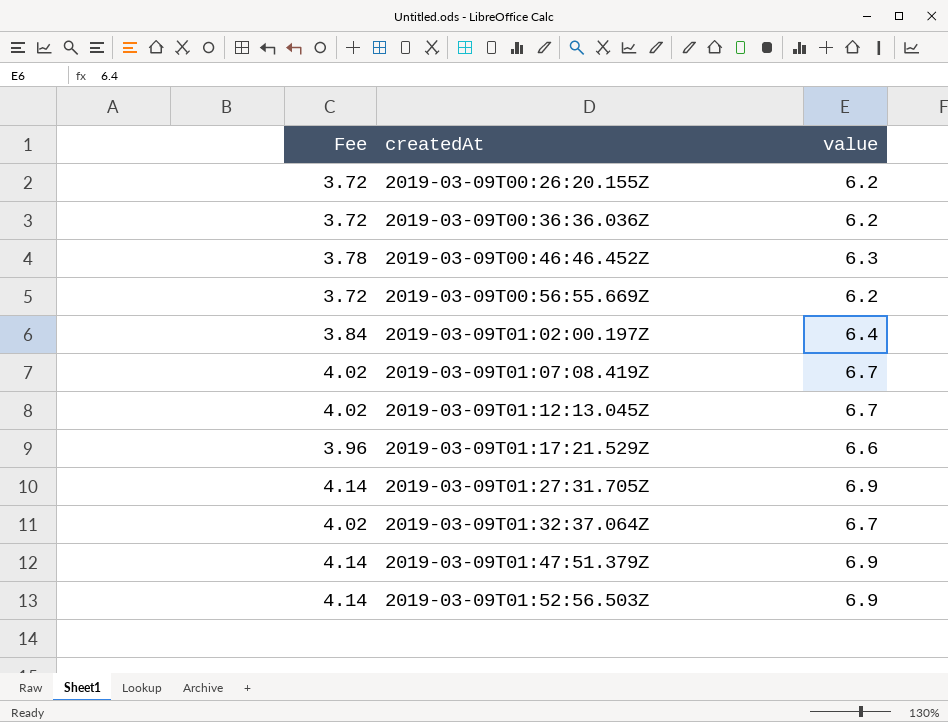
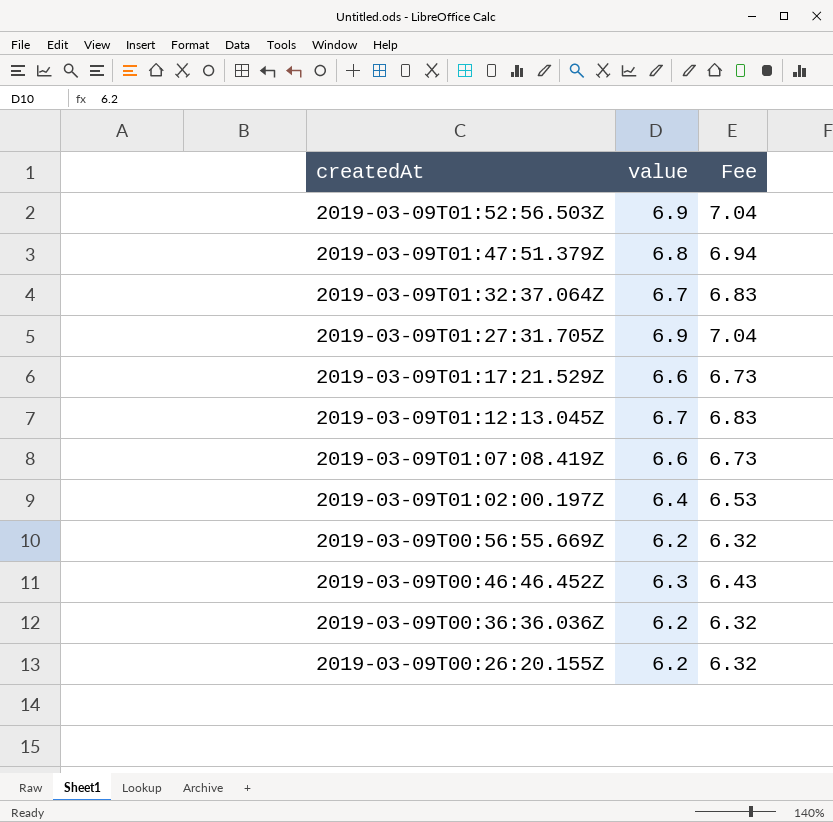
row order: createdAt ascending -> createdAt descending
column Fee | formula: [value] * 0.6 -> [value] * 1.02
column Fee | position: 1 -> 3
2019-03-09T01:47:51.379Z | value: 6.9 -> 6.8
2019-03-09T01:07:08.419Z | value: 6.7 -> 6.6

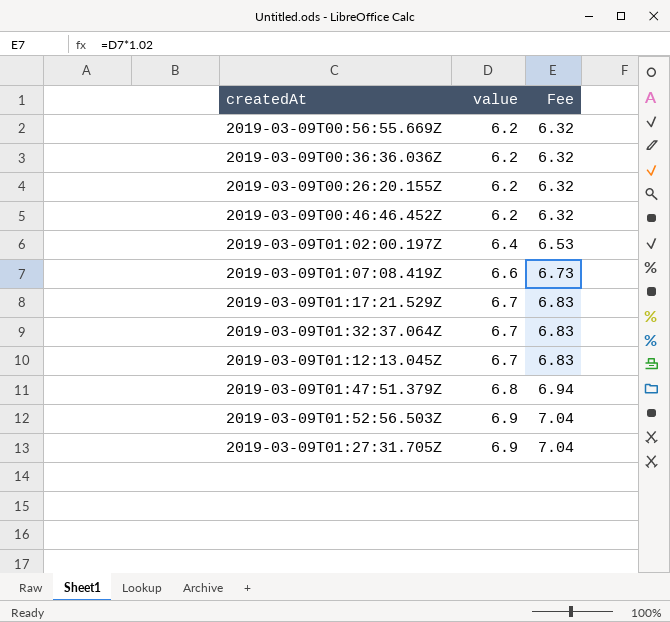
row order: createdAt descending -> value ascending
2019-03-09T00:46:46.452Z | value: 6.3 -> 6.2
2019-03-09T00:46:46.452Z | Fee: 6.43 -> 6.32
2019-03-09T01:17:21.529Z | value: 6.6 -> 6.7
2019-03-09T01:17:21.529Z | Fee: 6.73 -> 6.83

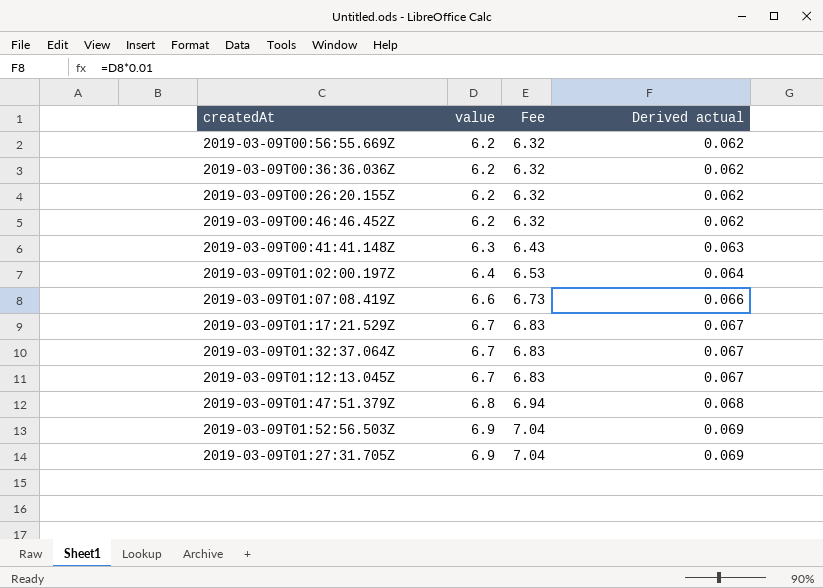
column Derived actual | formula: none -> [value] * 0.01
row 2019-03-09T00:41:41.148Z: none -> 6.3 | 6.43 | 0.063

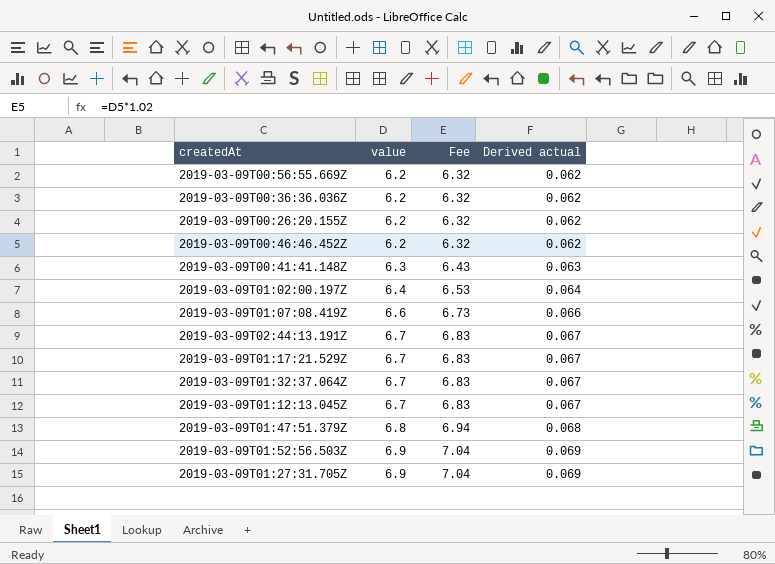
row 2019-03-09T02:44:13.191Z: none -> 6.7 | 6.83 | 0.067

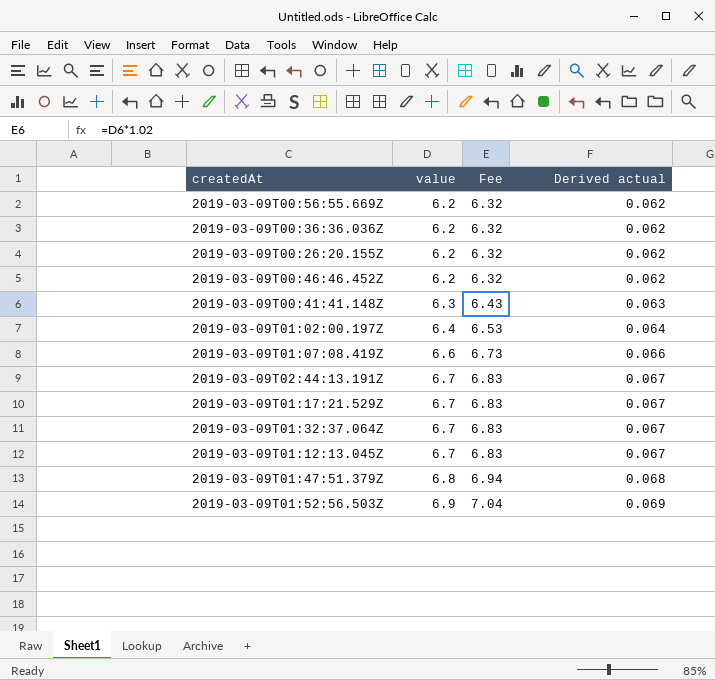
row 2019-03-09T01:27:31.705Z: 6.9 | 7.04 | 0.069 -> none

